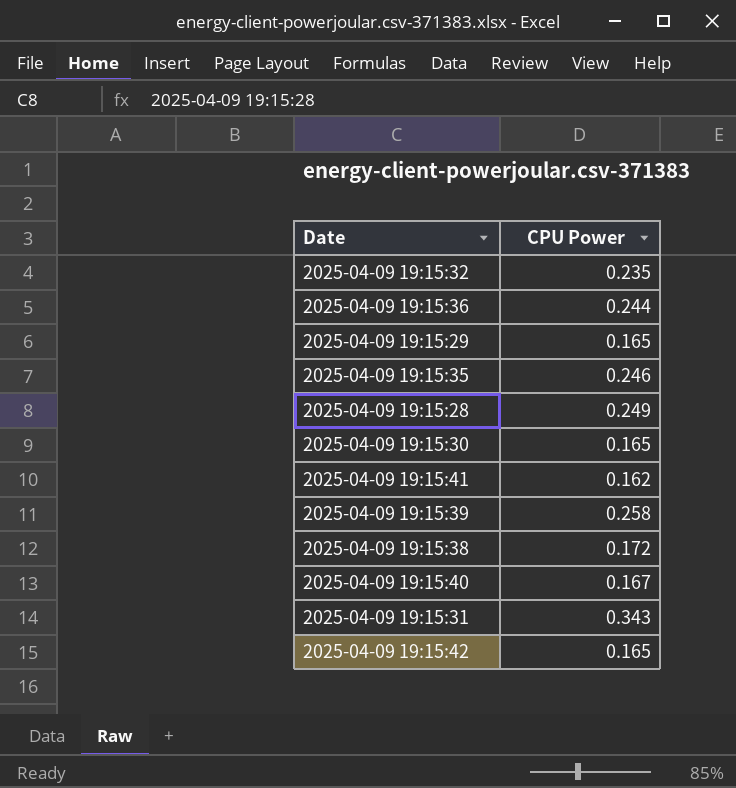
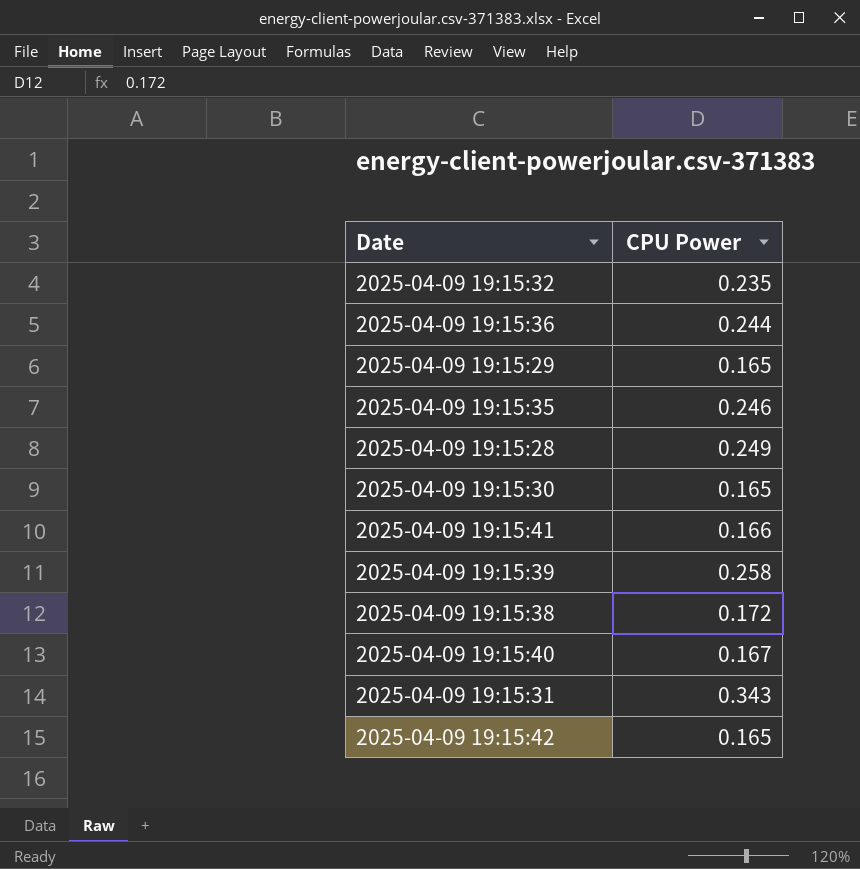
2025-04-09 19:15:41 | CPU Power: 0.162 -> 0.166

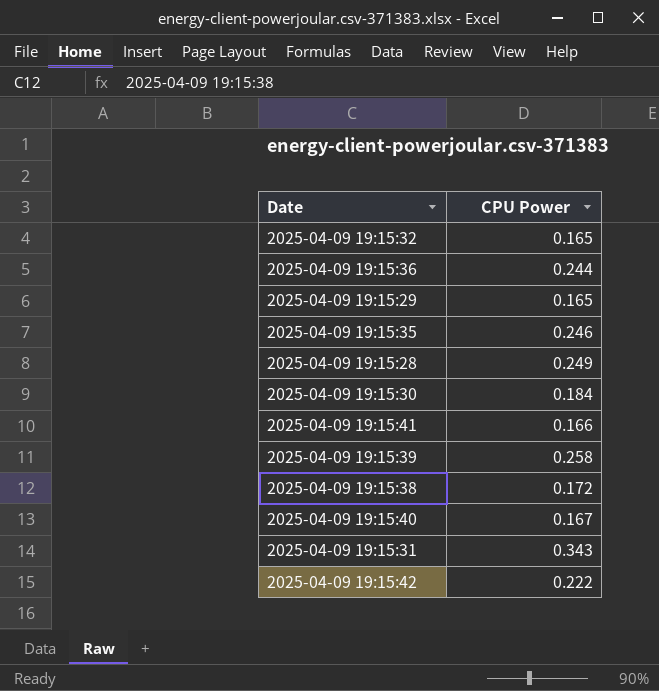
2025-04-09 19:15:32 | CPU Power: 0.235 -> 0.165
2025-04-09 19:15:30 | CPU Power: 0.165 -> 0.184
2025-04-09 19:15:42 | CPU Power: 0.165 -> 0.222

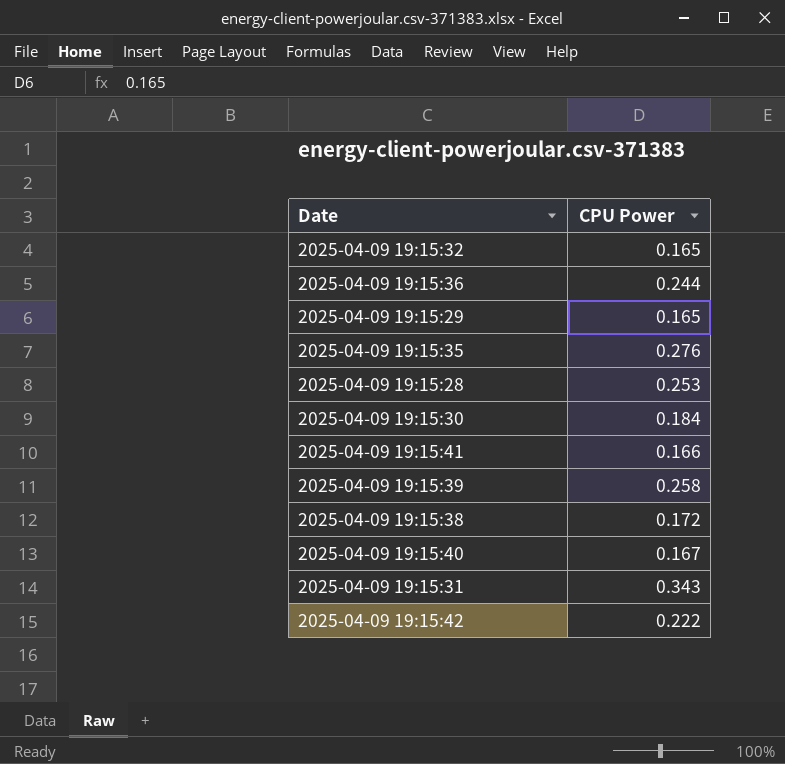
2025-04-09 19:15:35 | CPU Power: 0.246 -> 0.276
2025-04-09 19:15:28 | CPU Power: 0.249 -> 0.253

